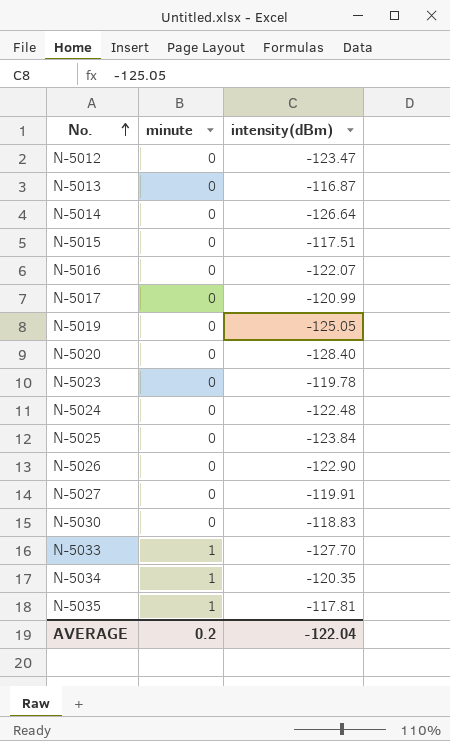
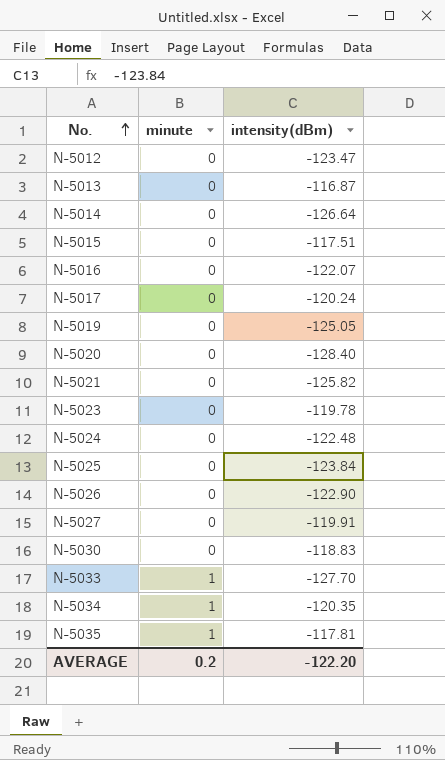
N-5017 | intensity(dBm): -120.99 -> -120.24
row N-5021: none -> 0 | -125.82
AVERAGE | intensity(dBm): -122.04 -> -122.20

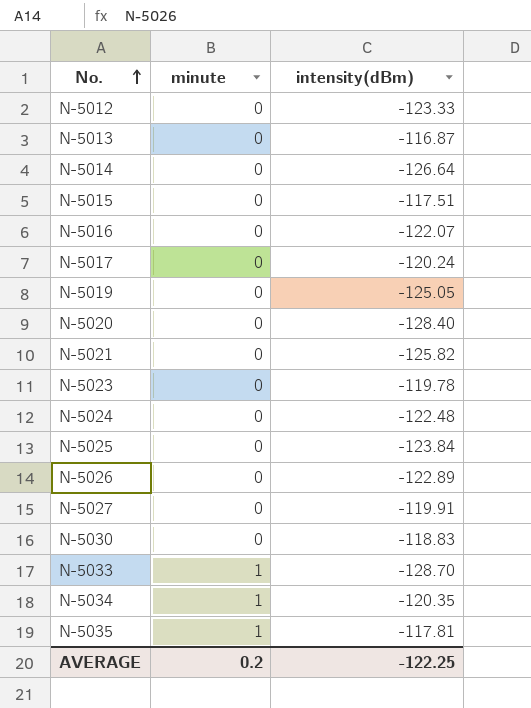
N-5012 | intensity(dBm): -123.47 -> -123.33
N-5026 | intensity(dBm): -122.90 -> -122.89
N-5033 | intensity(dBm): -127.70 -> -128.70
AVERAGE | intensity(dBm): -122.20 -> -122.25

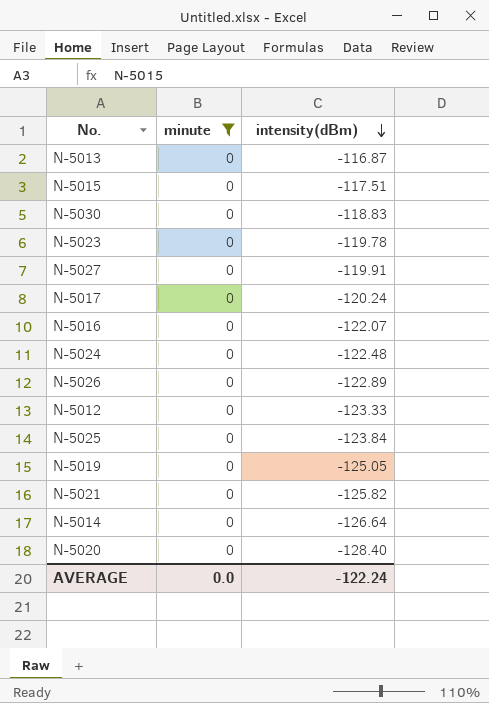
filter: none -> minute = 0
row order: No. ascending -> intensity(dBm) descending
AVERAGE | minute: 0.2 -> 0.0
AVERAGE | intensity(dBm): -122.25 -> -122.24

